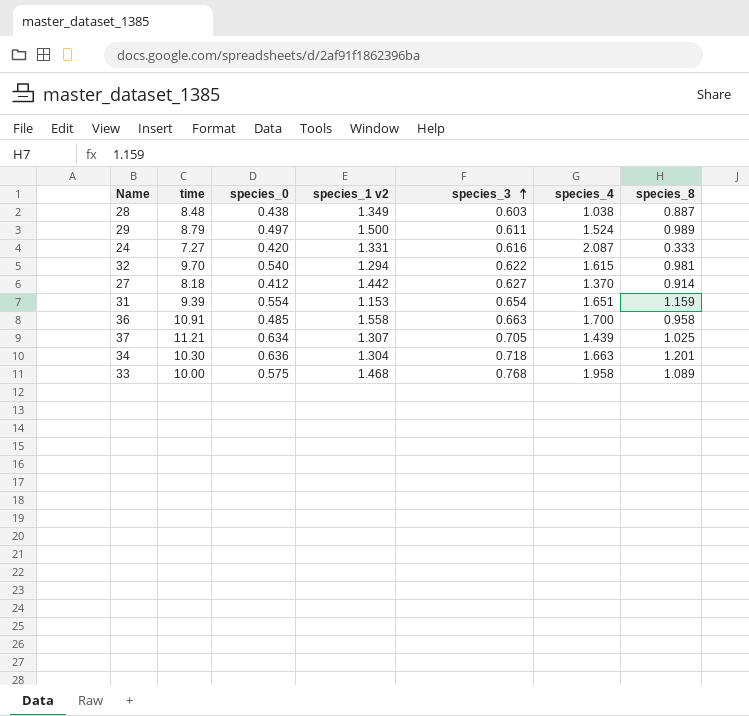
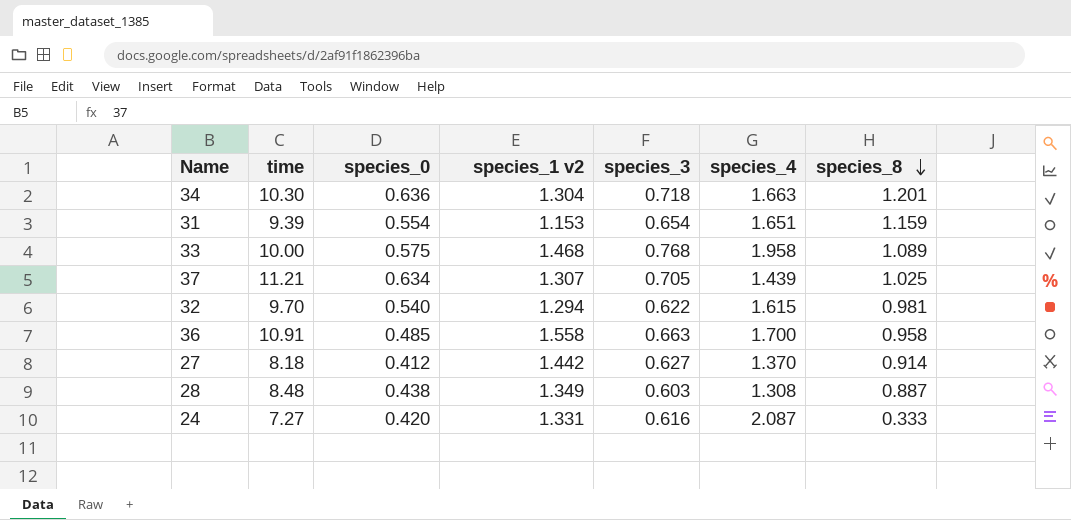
row order: species_3 ascending -> species_8 descending
row 29: 8.79 | 0.497 | 1.500 | 0.611 | 1.524 | 0.989 -> none
28 | species_4: 1.038 -> 1.308

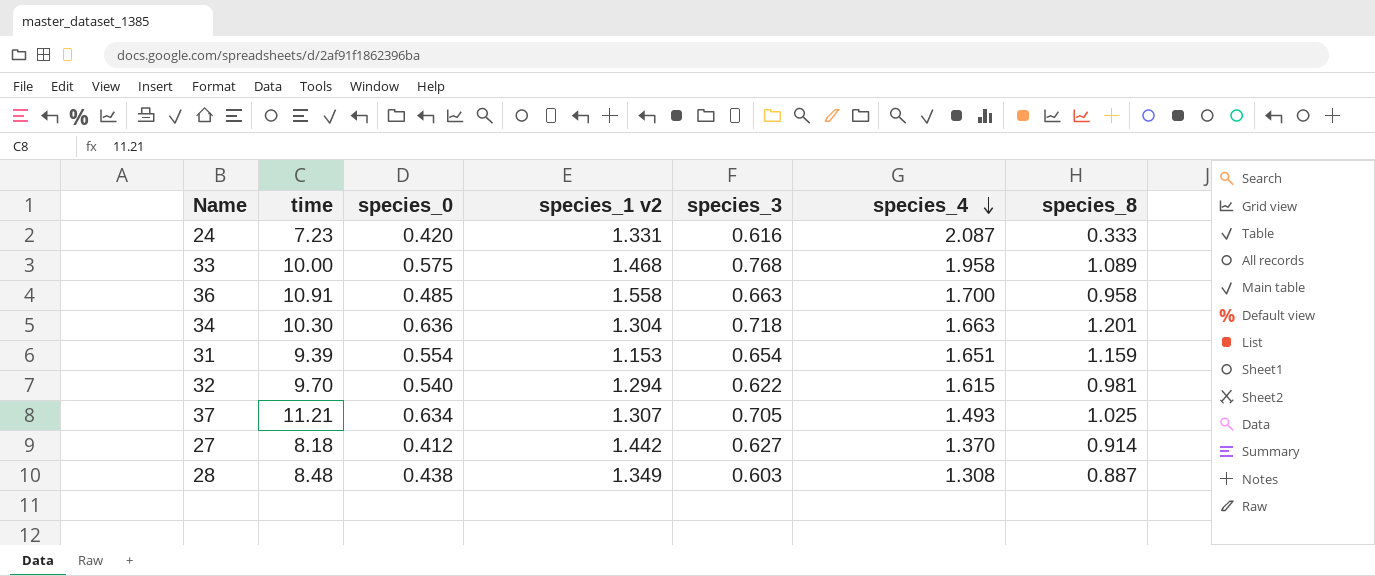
row order: species_8 descending -> species_4 descending
24 | time: 7.27 -> 7.23
37 | species_4: 1.439 -> 1.493

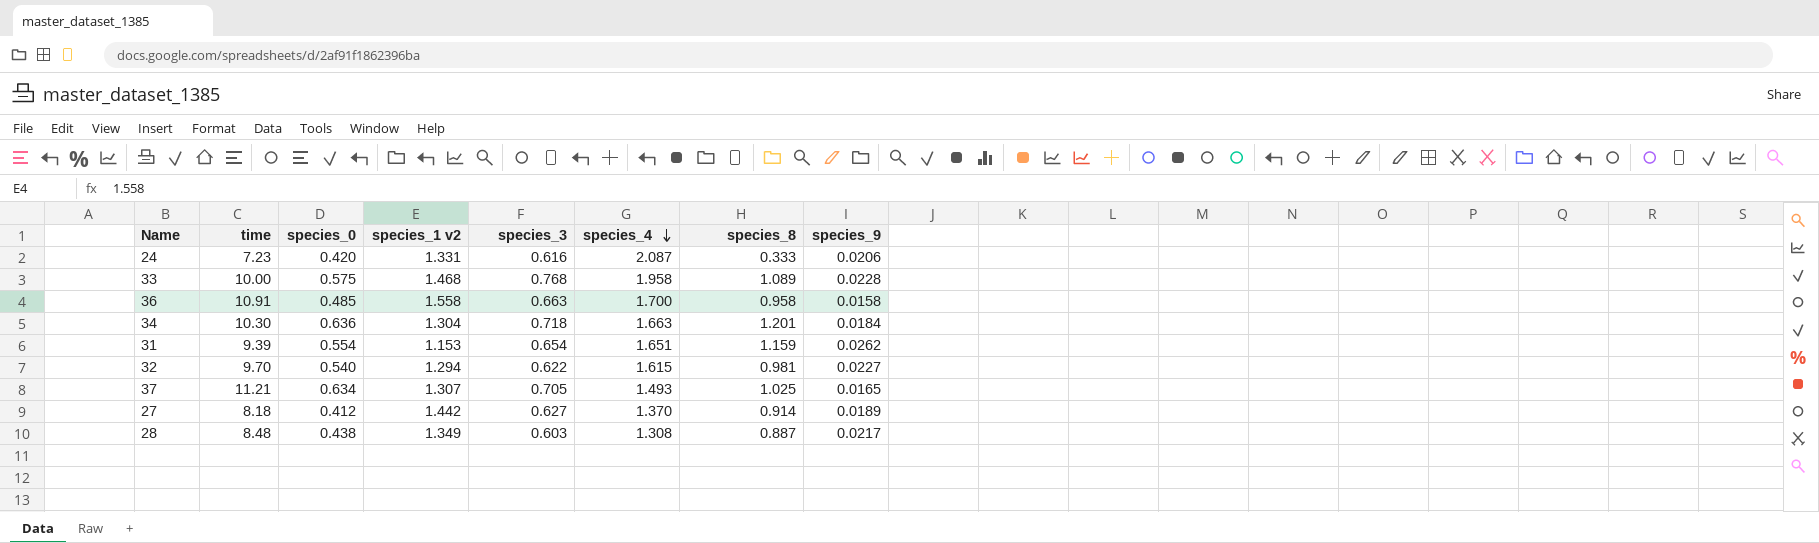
column species_9 | position: none -> 8

